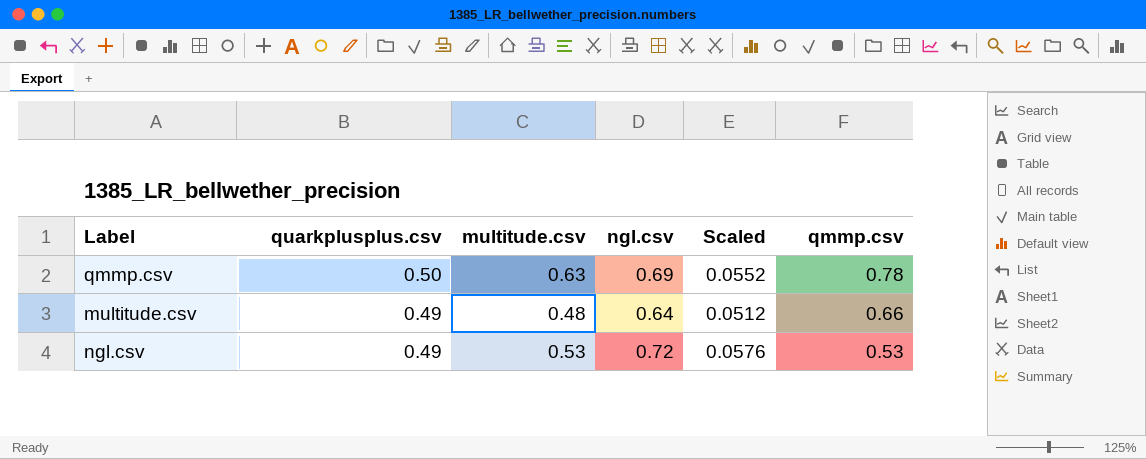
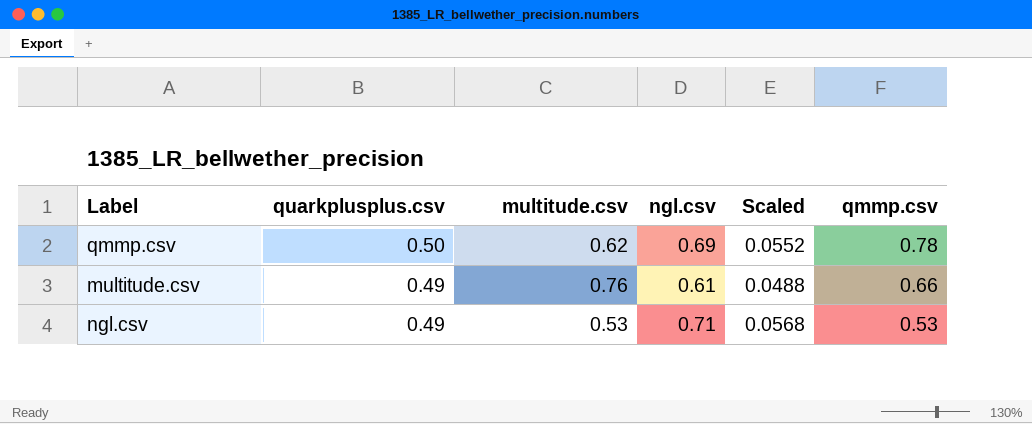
qmmp.csv | multitude.csv: 0.63 -> 0.62
multitude.csv | multitude.csv: 0.48 -> 0.76
multitude.csv | ngl.csv: 0.64 -> 0.61
multitude.csv | Scaled: 0.0512 -> 0.0488
ngl.csv | ngl.csv: 0.72 -> 0.71
ngl.csv | Scaled: 0.0576 -> 0.0568

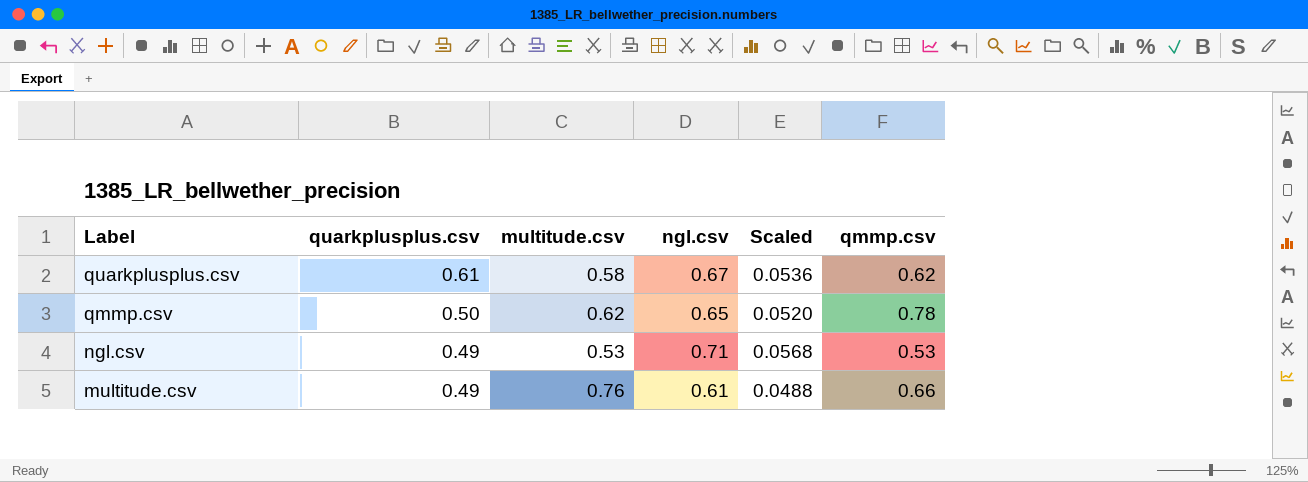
row order: quarkplusplus.csv descending -> Label descending
row quarkplusplus.csv: none -> 0.61 | 0.58 | 0.67 | 0.0536 | 0.62
qmmp.csv | ngl.csv: 0.69 -> 0.65
qmmp.csv | Scaled: 0.0552 -> 0.0520

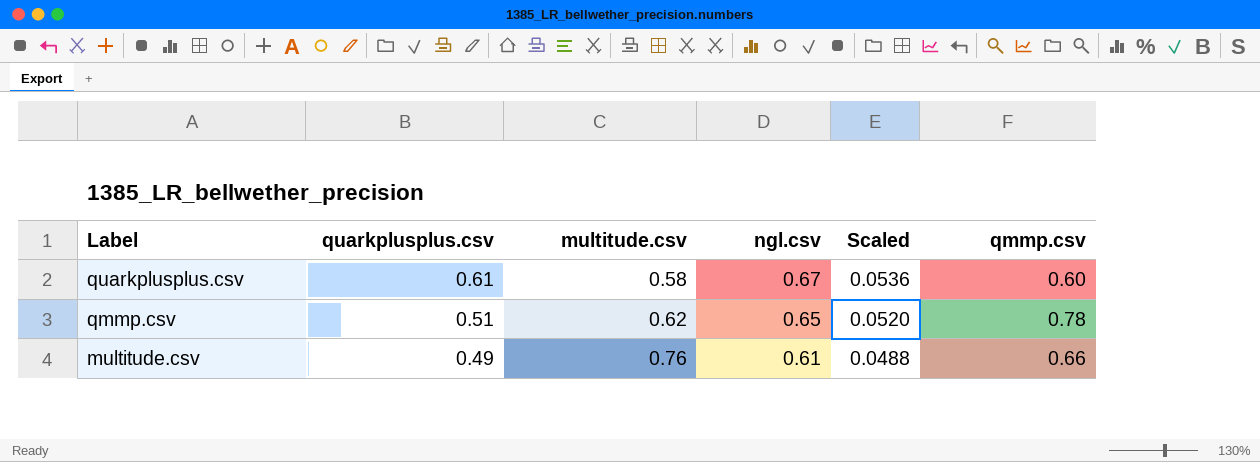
row ngl.csv: 0.49 | 0.53 | 0.71 | 0.0568 | 0.53 -> none
quarkplusplus.csv | qmmp.csv: 0.62 -> 0.60
qmmp.csv | quarkplusplus.csv: 0.50 -> 0.51

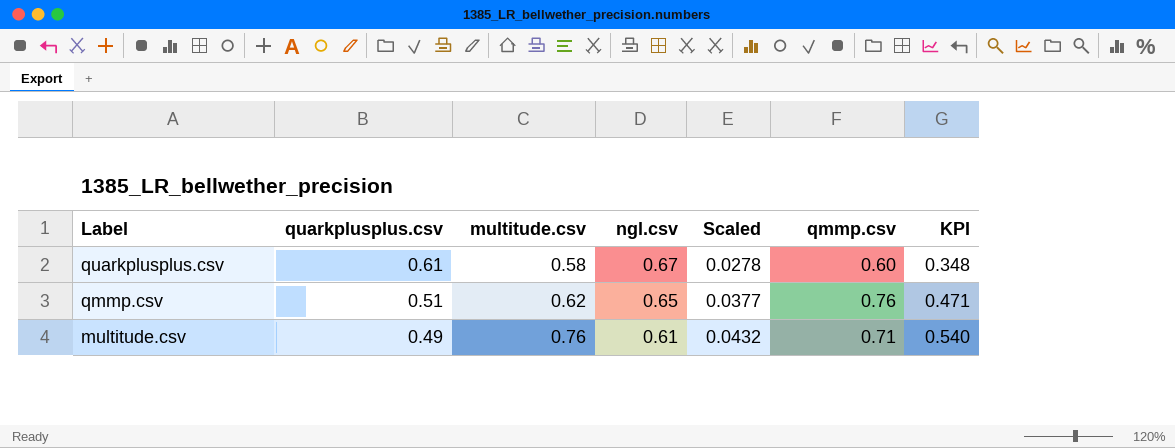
column Scaled | formula: [ngl.csv] * 0.08 -> [KPI] * 0.08
column KPI | formula: none -> [multitude.csv] * [qmmp.csv]
qmmp.csv | qmmp.csv: 0.78 -> 0.76
multitude.csv | qmmp.csv: 0.66 -> 0.71

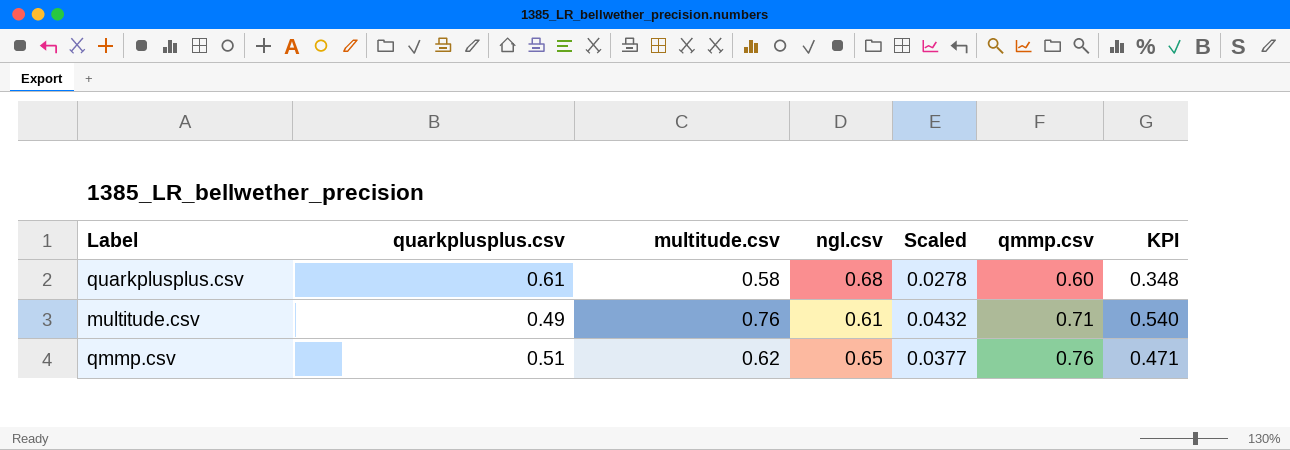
row order: Label descending -> qmmp.csv ascending
quarkplusplus.csv | ngl.csv: 0.67 -> 0.68

